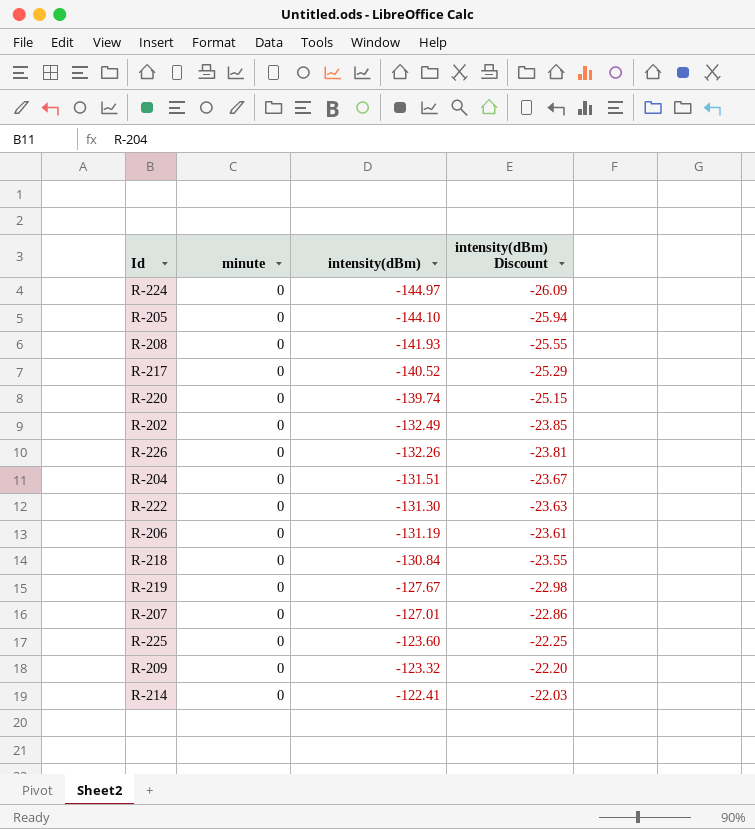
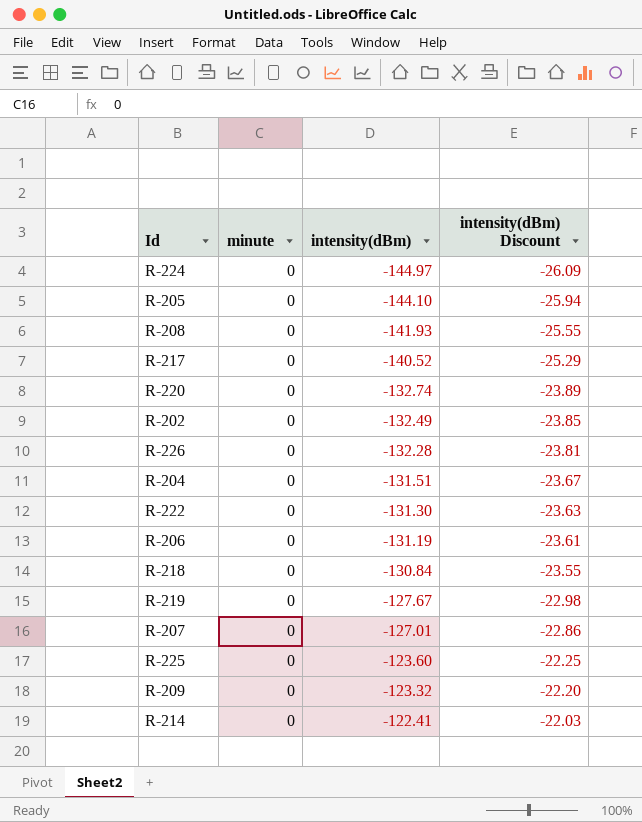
R-220 | intensity(dBm): -139.74 -> -132.74
R-220 | intensity(dBm) Discount: -25.15 -> -23.89
R-226 | intensity(dBm): -132.26 -> -132.28

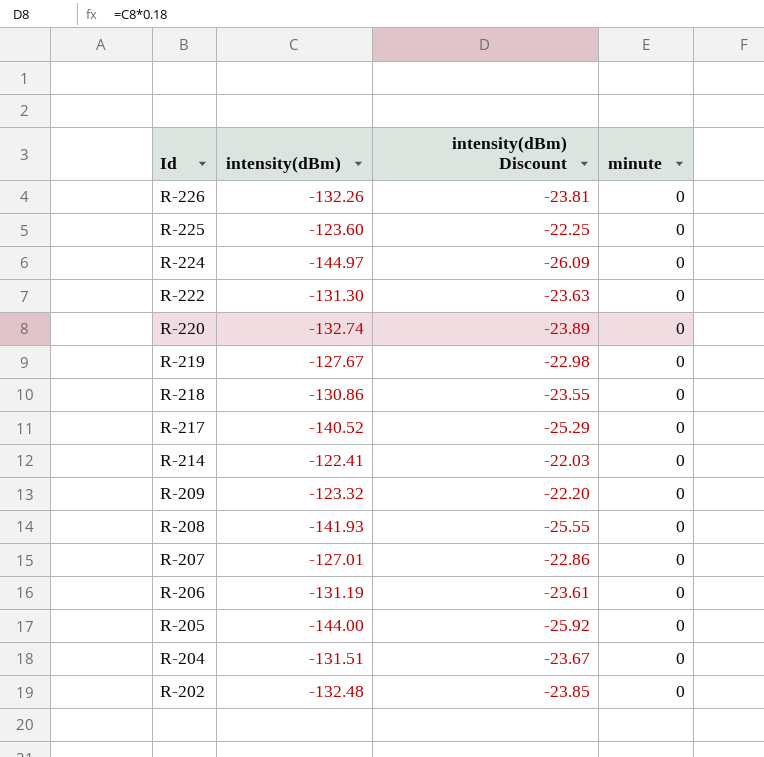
row order: intensity(dBm) ascending -> Id descending
column minute | position: 2 -> 4
R-226 | intensity(dBm): -132.28 -> -132.26
R-218 | intensity(dBm): -130.84 -> -130.86
R-205 | intensity(dBm): -144.10 -> -144.00
R-205 | intensity(dBm) Discount: -25.94 -> -25.92
R-202 | intensity(dBm): -132.49 -> -132.48

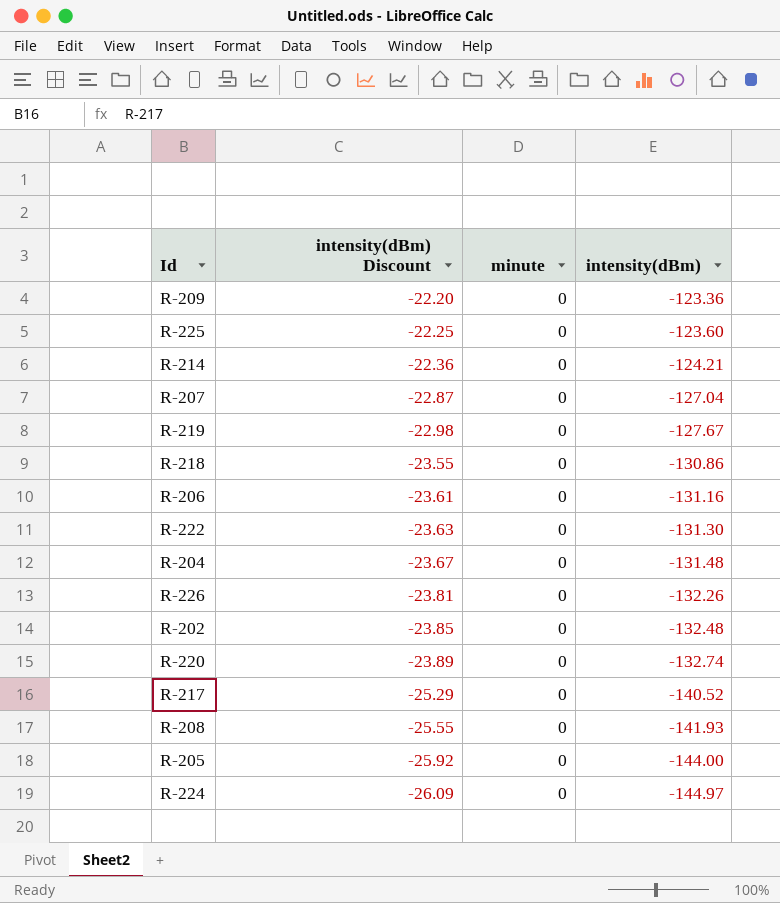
row order: Id descending -> intensity(dBm) Discount descending
column intensity(dBm) | position: 2 -> 4
R-209 | intensity(dBm): -123.32 -> -123.36
R-214 | intensity(dBm) Discount: -22.03 -> -22.36
R-214 | intensity(dBm): -122.41 -> -124.21
R-207 | intensity(dBm) Discount: -22.86 -> -22.87
R-207 | intensity(dBm): -127.01 -> -127.04
R-206 | intensity(dBm): -131.19 -> -131.16
R-204 | intensity(dBm): -131.51 -> -131.48

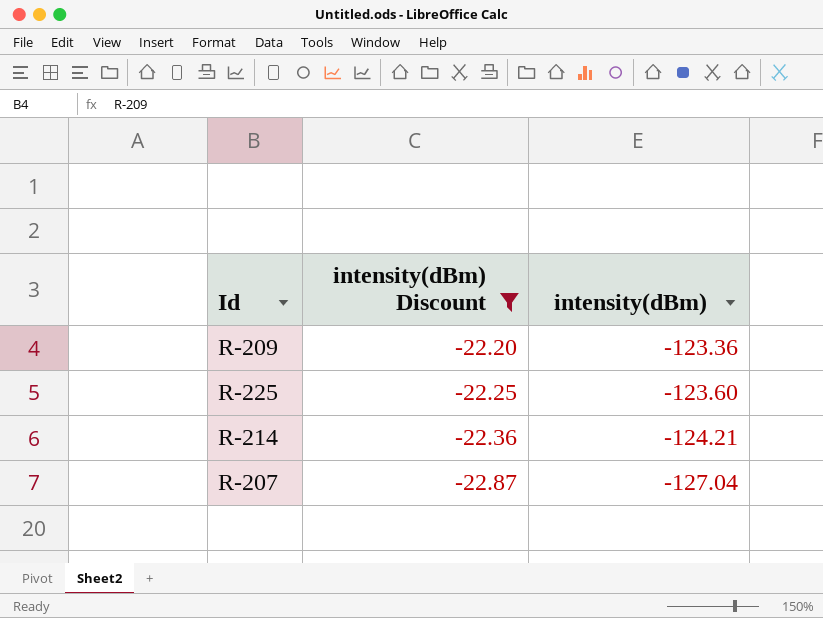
filter: none -> intensity(dBm) Discount >= -22.87
column minute | position: 3 -> none

